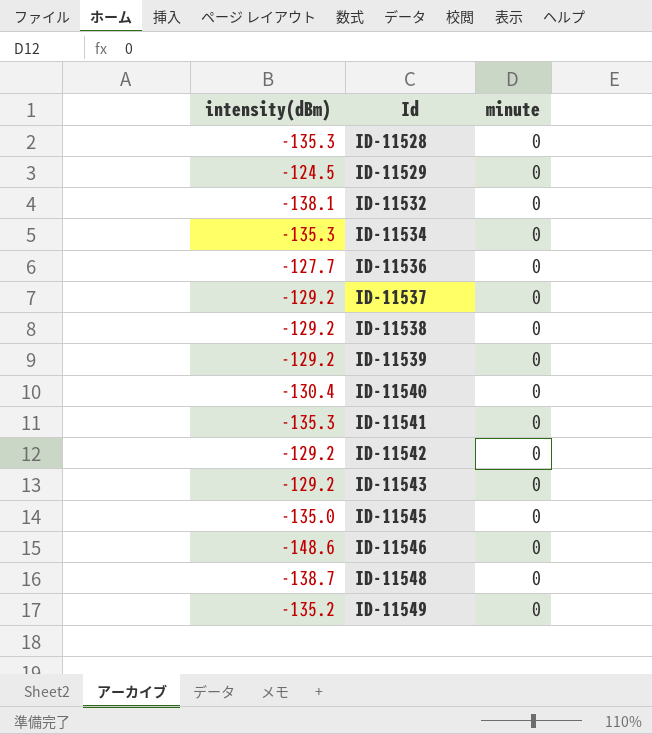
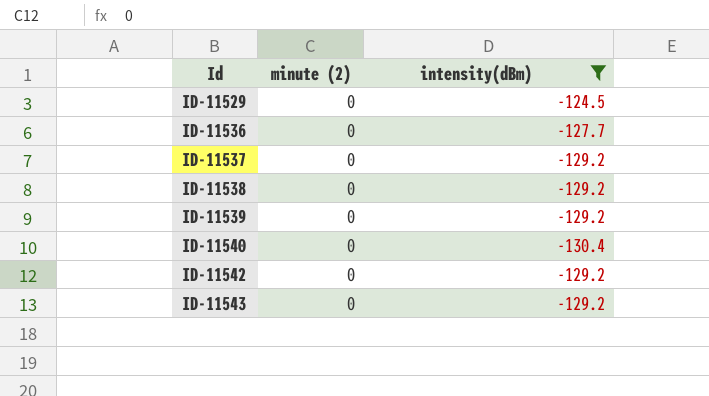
filter: none -> intensity(dBm) >= -130.4
column name: minute -> minute (2)
column intensity(dBm) | position: 1 -> 3

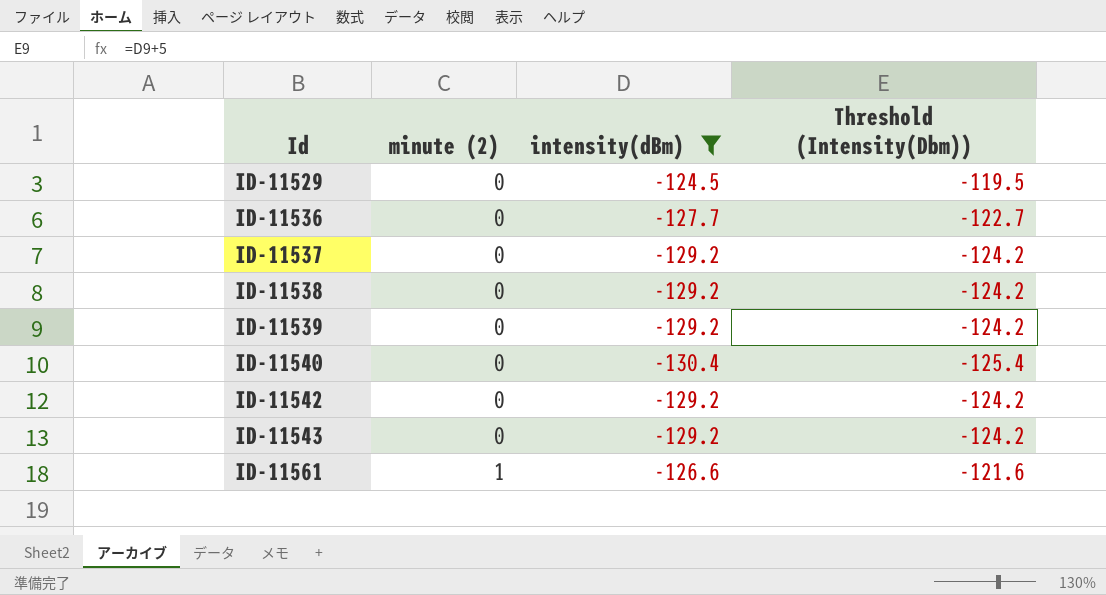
column Threshold (Intensity(Dbm)) | formula: none -> [intensity(dBm)] + 5
row ID-11561: none -> 1 | -126.6 | -121.6

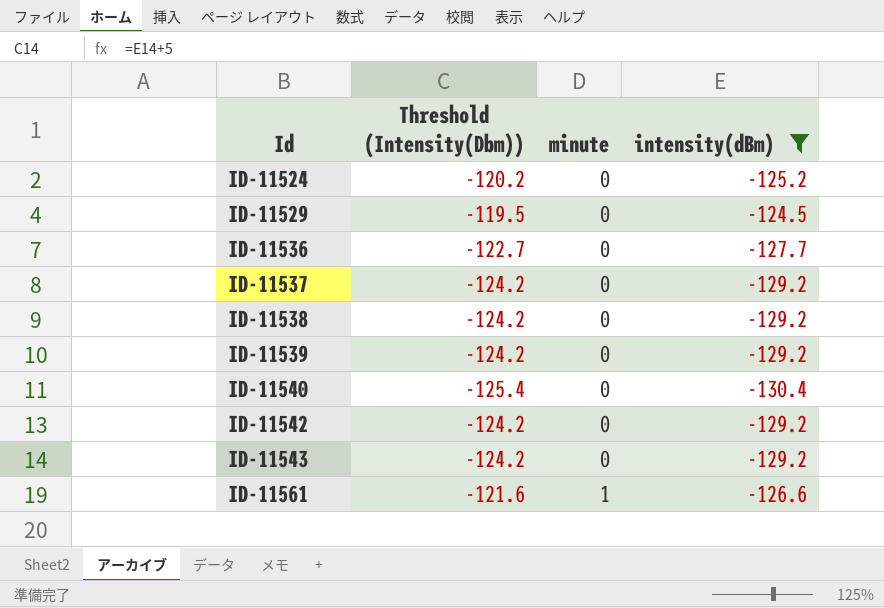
column Threshold (Intensity(Dbm)) | position: 4 -> 2
column name: minute (2) -> minute
row ID-11524: none -> -120.2 | 0 | -125.2

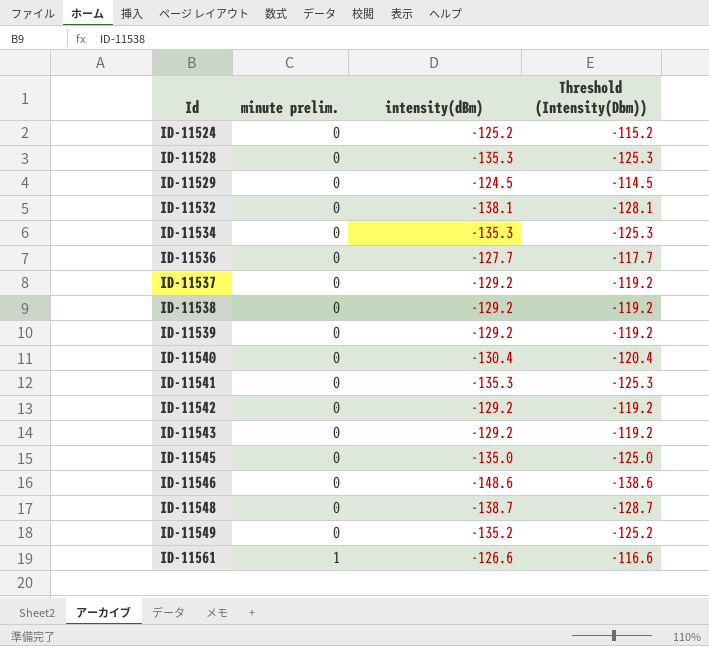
filter: intensity(dBm) >= -130.4 -> none
column name: minute -> minute prelim.
column Threshold (Intensity(Dbm)) | formula: [intensity(dBm)] + 5 -> [intensity(dBm)] + 10
column Threshold (Intensity(Dbm)) | position: 2 -> 4

